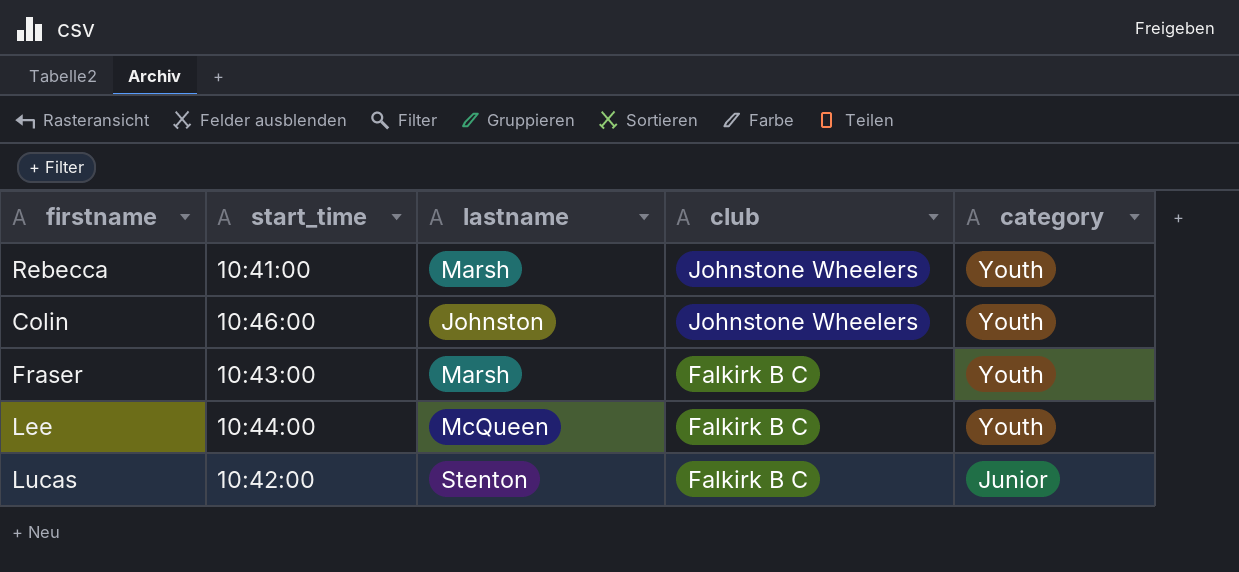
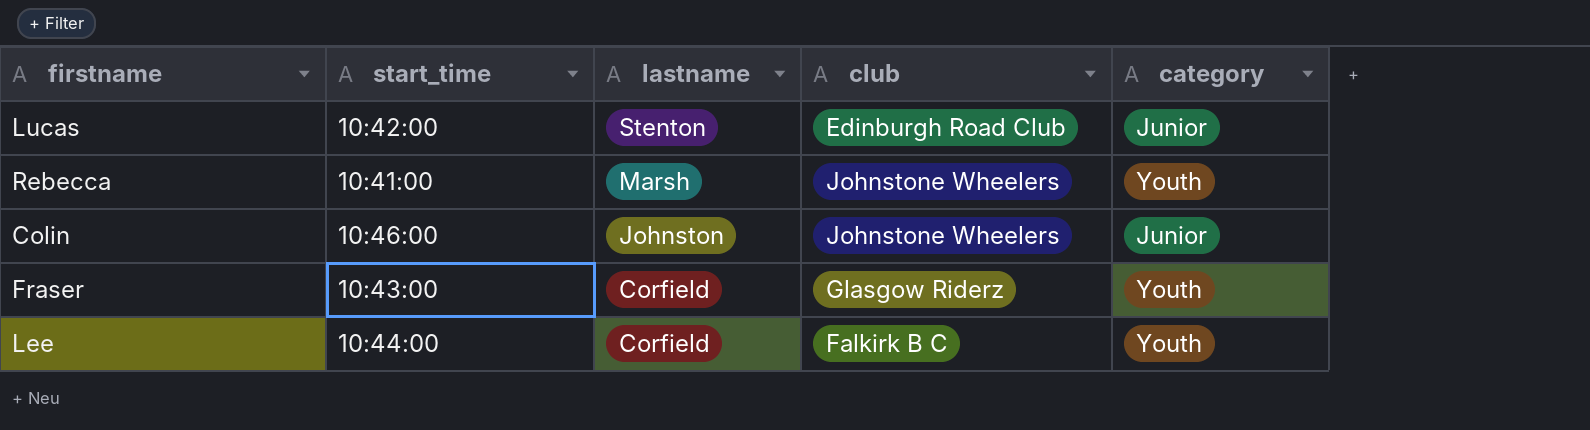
row order: club descending -> lastname descending
Lucas | club: Falkirk B C -> Edinburgh Road Club
Colin | category: Youth -> Junior
Fraser | lastname: Marsh -> Corfield
Fraser | club: Falkirk B C -> Glasgow Riderz
Lee | lastname: McQueen -> Corfield

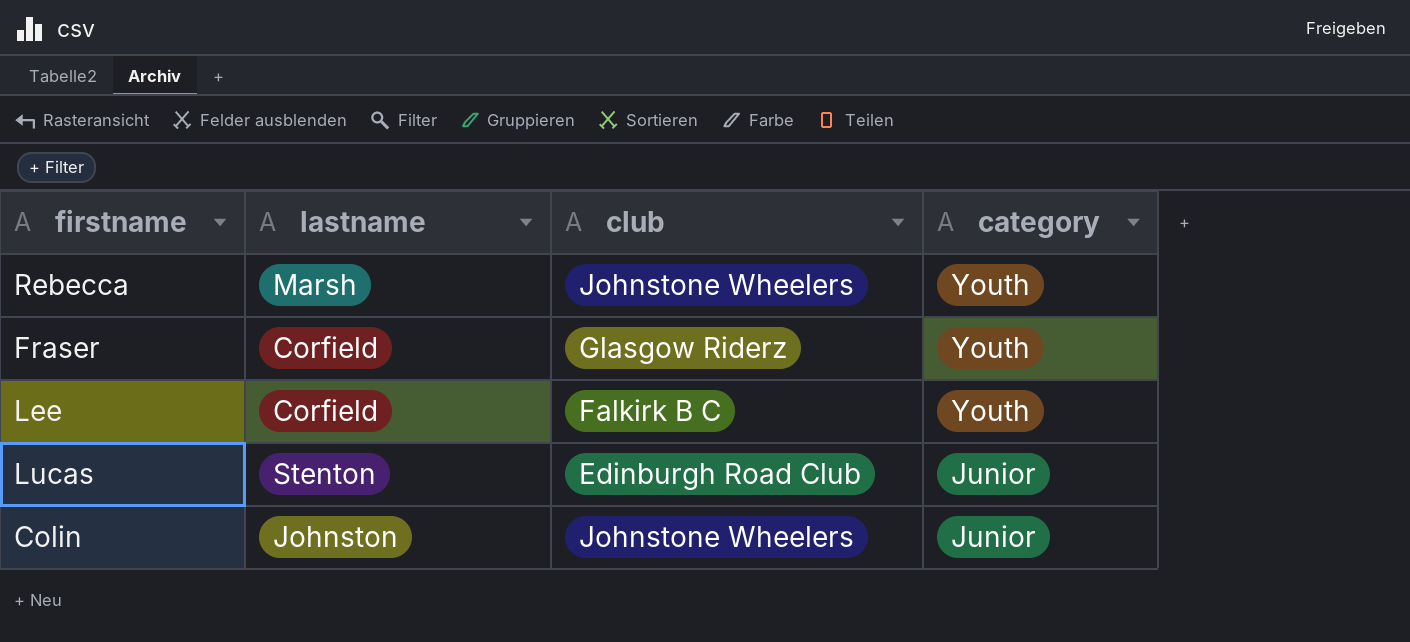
row order: lastname descending -> category descending
column start_time | position: 2 -> none

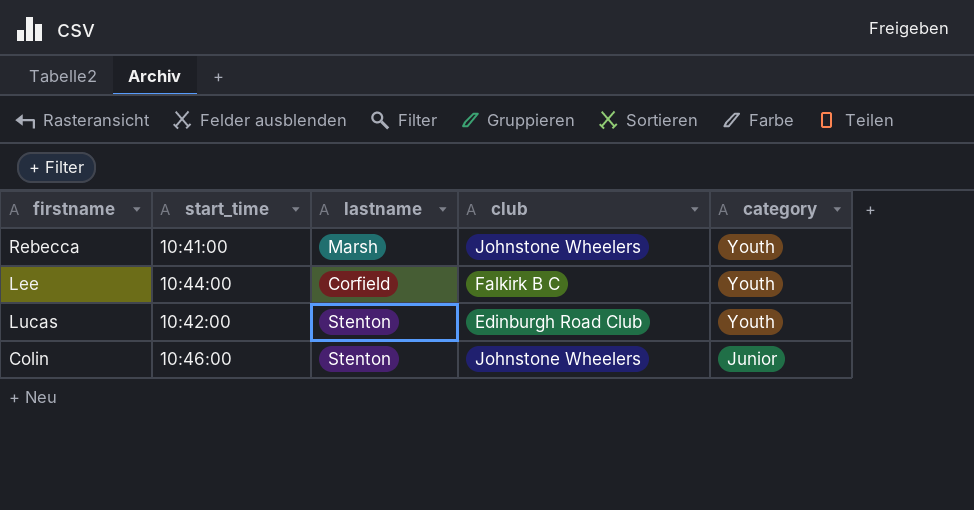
column start_time | position: none -> 2
row Fraser: Corfield | Glasgow Riderz | Youth -> none
Lucas | category: Junior -> Youth
Colin | lastname: Johnston -> Stenton

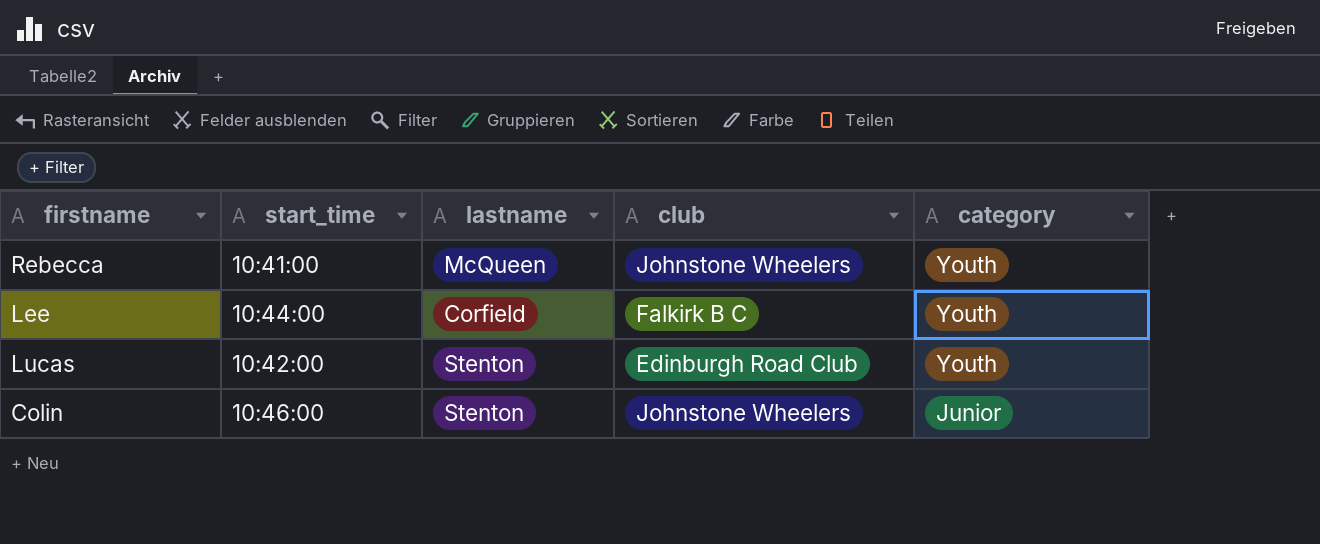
Rebecca | lastname: Marsh -> McQueen

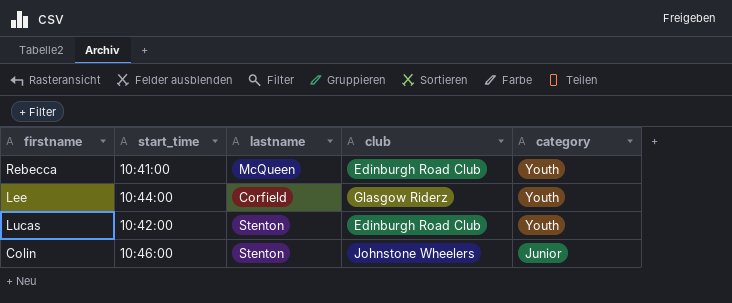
Rebecca | club: Johnstone Wheelers -> Edinburgh Road Club
Lee | club: Falkirk B C -> Glasgow Riderz

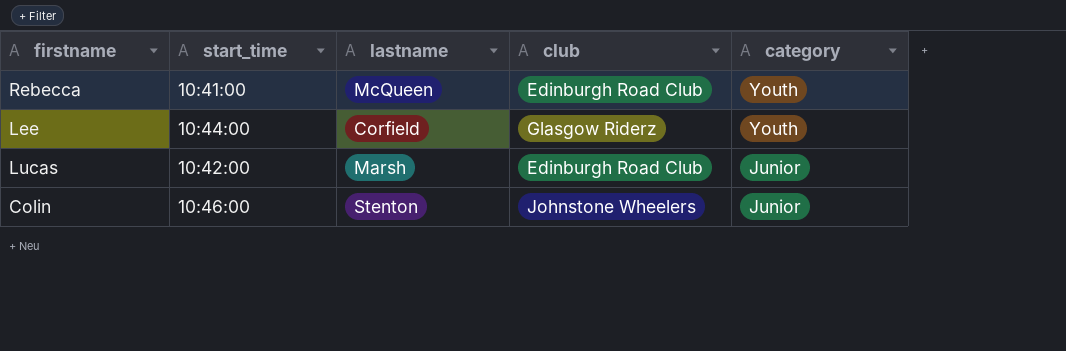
Lucas | lastname: Stenton -> Marsh
Lucas | category: Youth -> Junior

